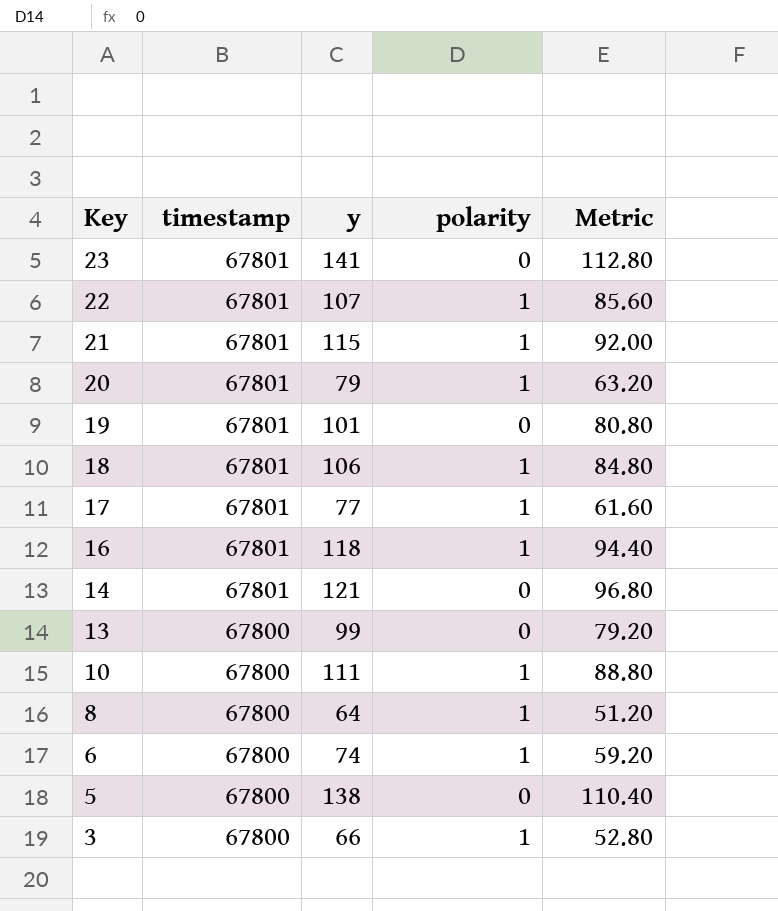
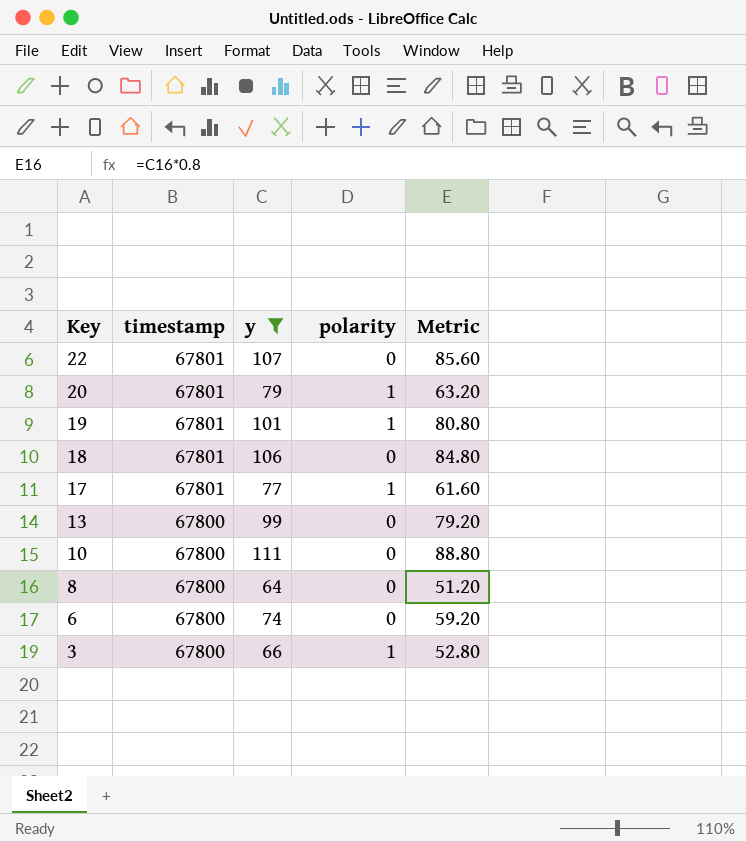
filter: none -> y <= 111
22 | polarity: 1 -> 0
19 | polarity: 0 -> 1
18 | polarity: 1 -> 0
10 | polarity: 1 -> 0
8 | polarity: 1 -> 0
6 | polarity: 1 -> 0

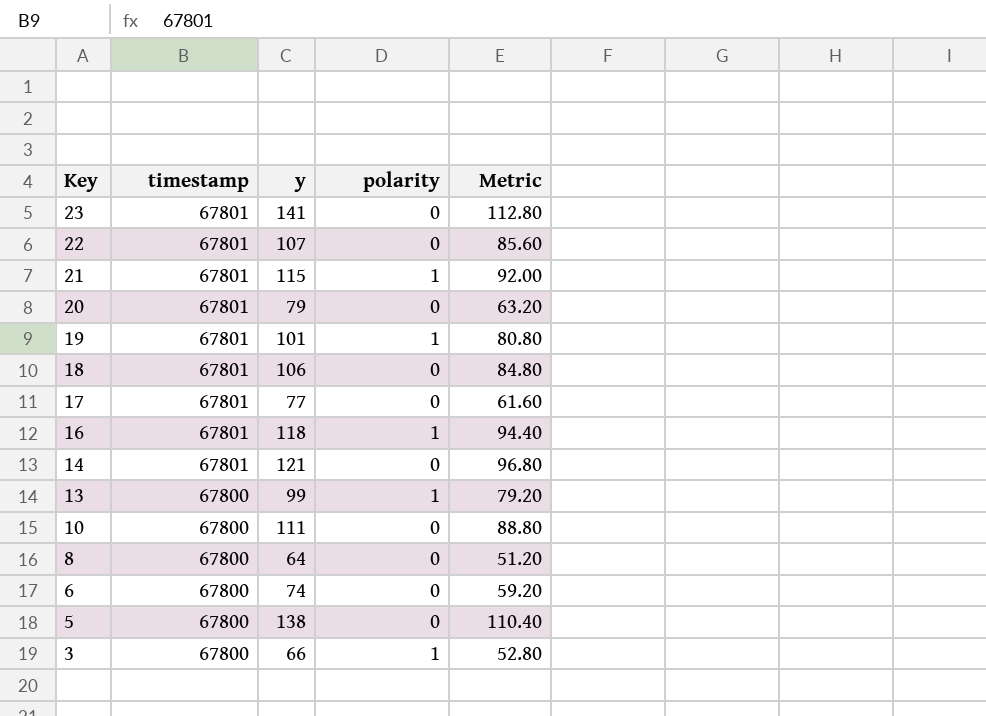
filter: y <= 111 -> none
20 | polarity: 1 -> 0
17 | polarity: 1 -> 0
13 | polarity: 0 -> 1

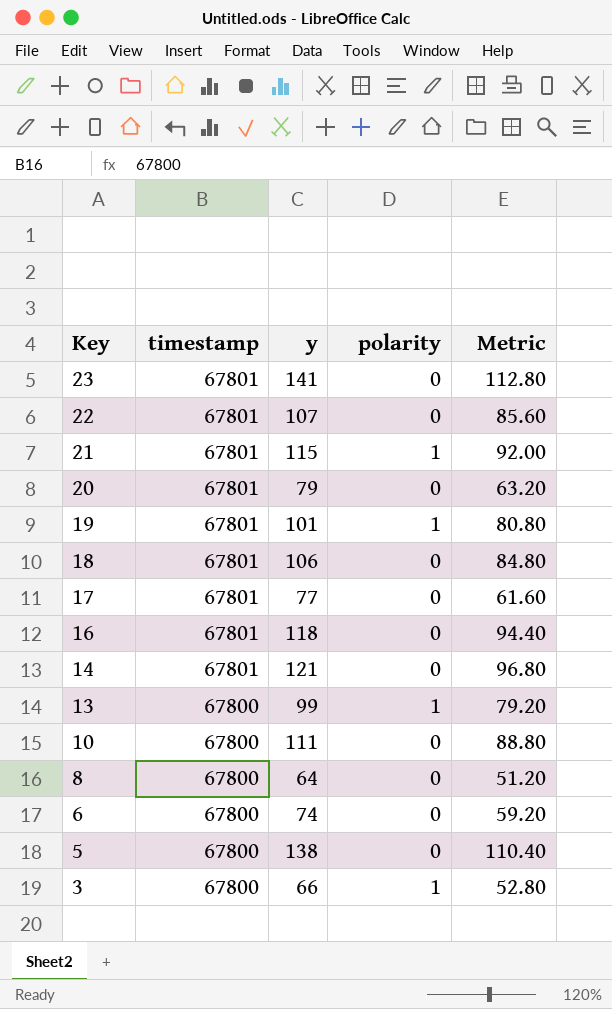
16 | polarity: 1 -> 0

